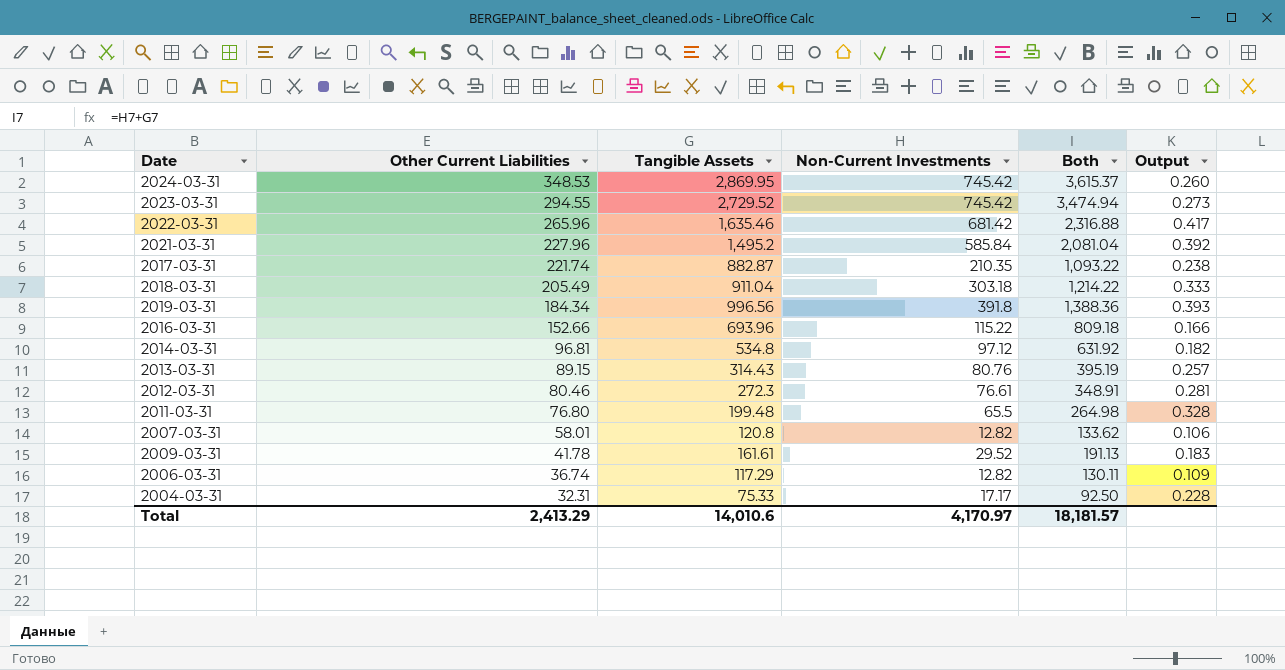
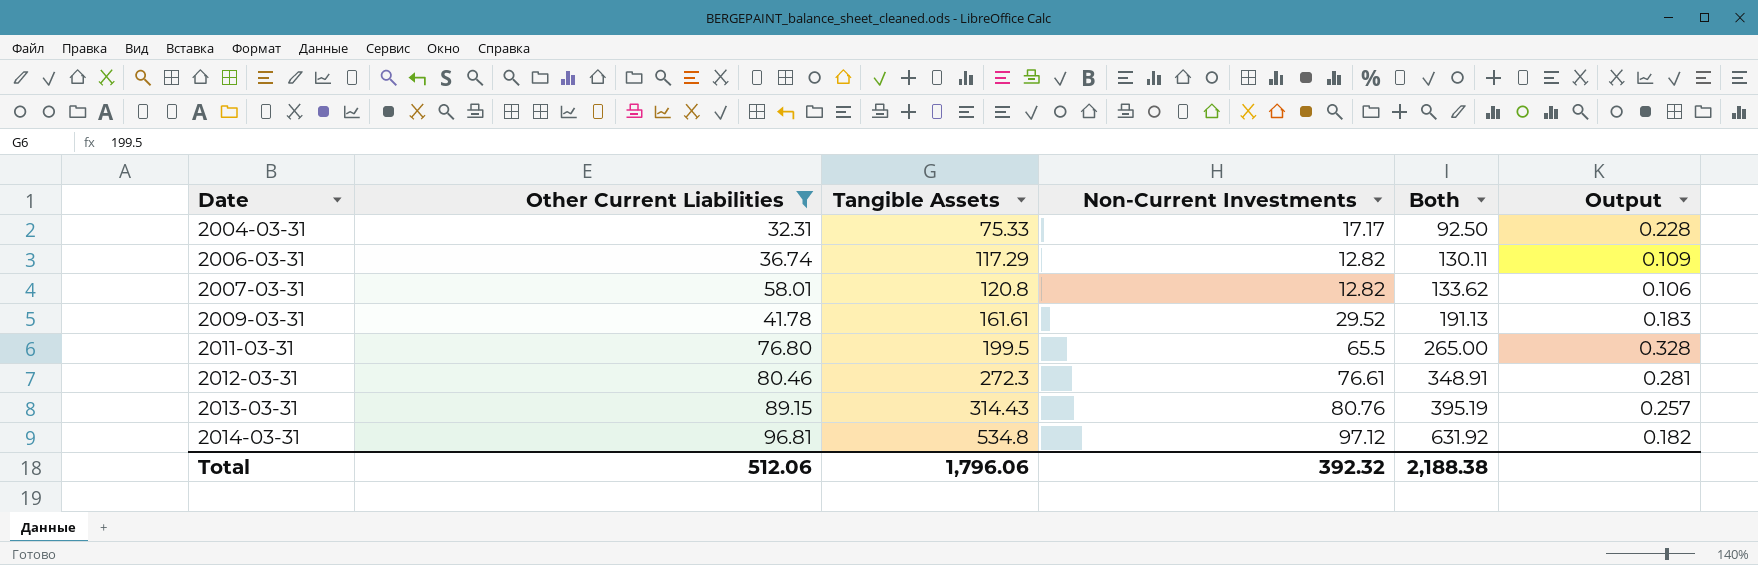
filter: none -> Other Current Liabilities <= 96.81
row order: Other Current Liabilities descending -> Date ascending
2011-03-31 | Tangible Assets: 199.48 -> 199.5
2011-03-31 | Both: 264.98 -> 265.00
Total | Other Current Liabilities: 2,413.29 -> 512.06
Total | Tangible Assets: 14,010.6 -> 1,796.06
Total | Non-Current Investments: 4,170.97 -> 392.32
Total | Both: 18,181.57 -> 2,188.38

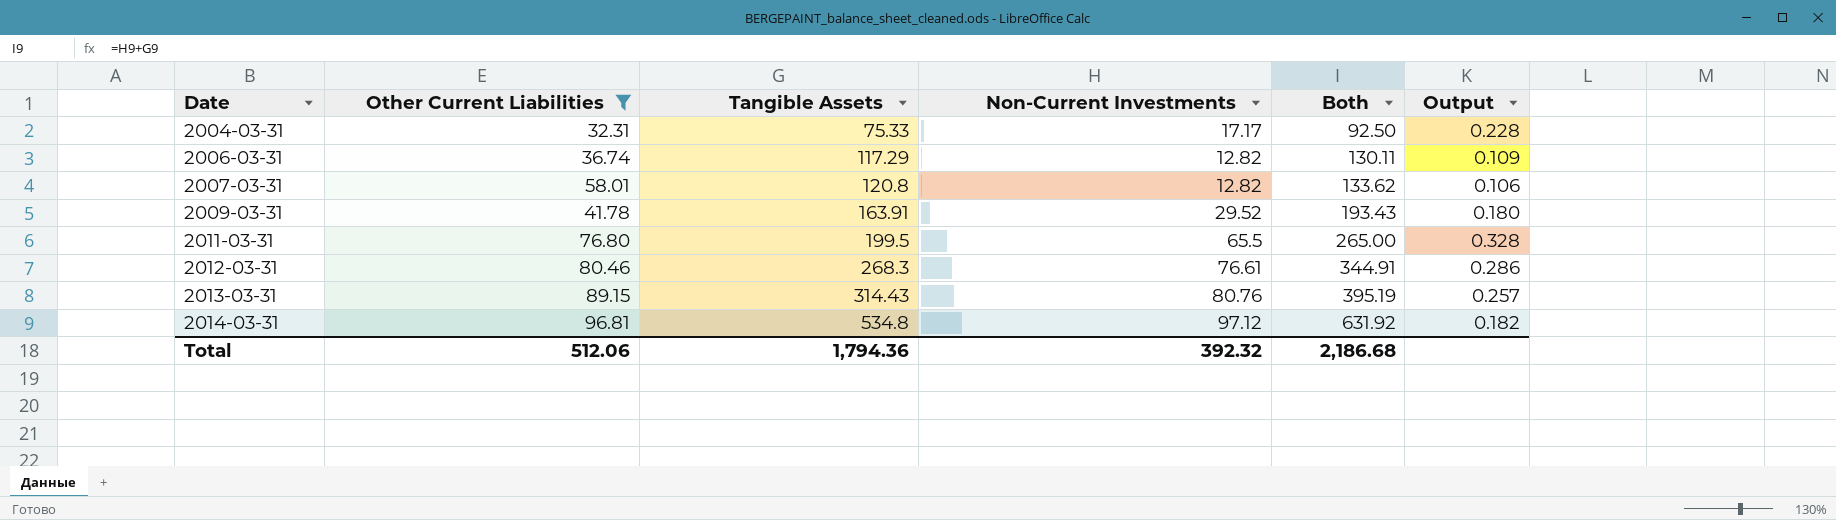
2009-03-31 | Tangible Assets: 161.61 -> 163.91
2009-03-31 | Both: 191.13 -> 193.43
2009-03-31 | Output: 0.183 -> 0.180
2012-03-31 | Tangible Assets: 272.3 -> 268.3
2012-03-31 | Both: 348.91 -> 344.91
2012-03-31 | Output: 0.281 -> 0.286
Total | Tangible Assets: 1,796.06 -> 1,794.36
Total | Both: 2,188.38 -> 2,186.68

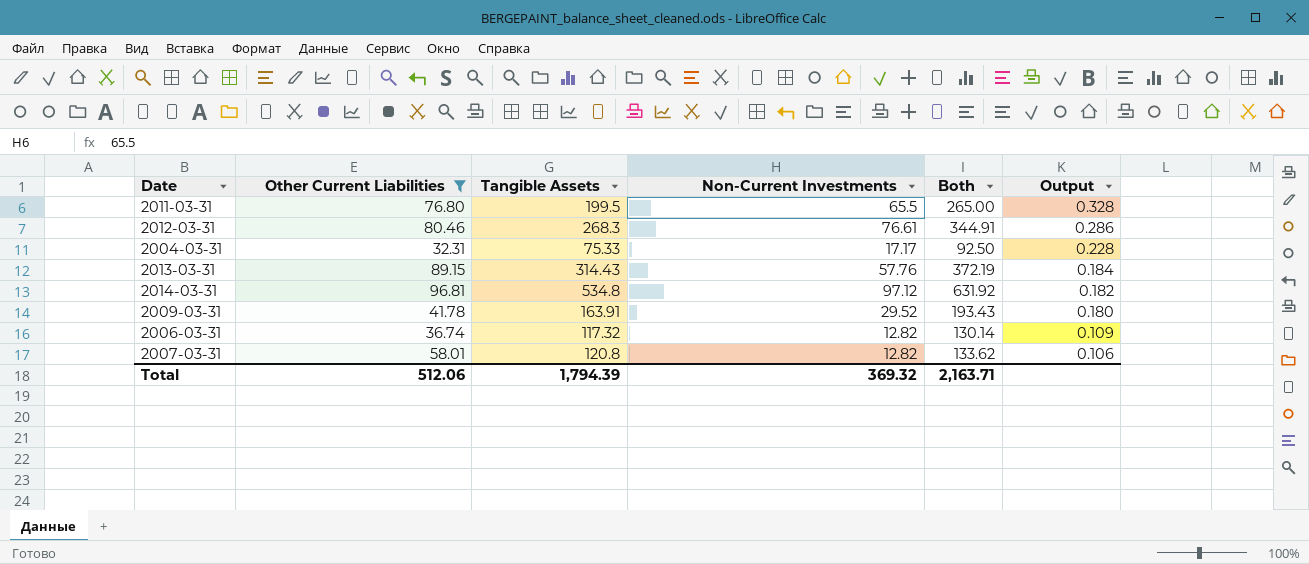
row order: Date ascending -> Output descending
2013-03-31 | Non-Current Investments: 80.76 -> 57.76
2013-03-31 | Both: 395.19 -> 372.19
2013-03-31 | Output: 0.257 -> 0.184
2006-03-31 | Tangible Assets: 117.29 -> 117.32
2006-03-31 | Both: 130.11 -> 130.14
Total | Tangible Assets: 1,794.36 -> 1,794.39
Total | Non-Current Investments: 392.32 -> 369.32
Total | Both: 2,186.68 -> 2,163.71

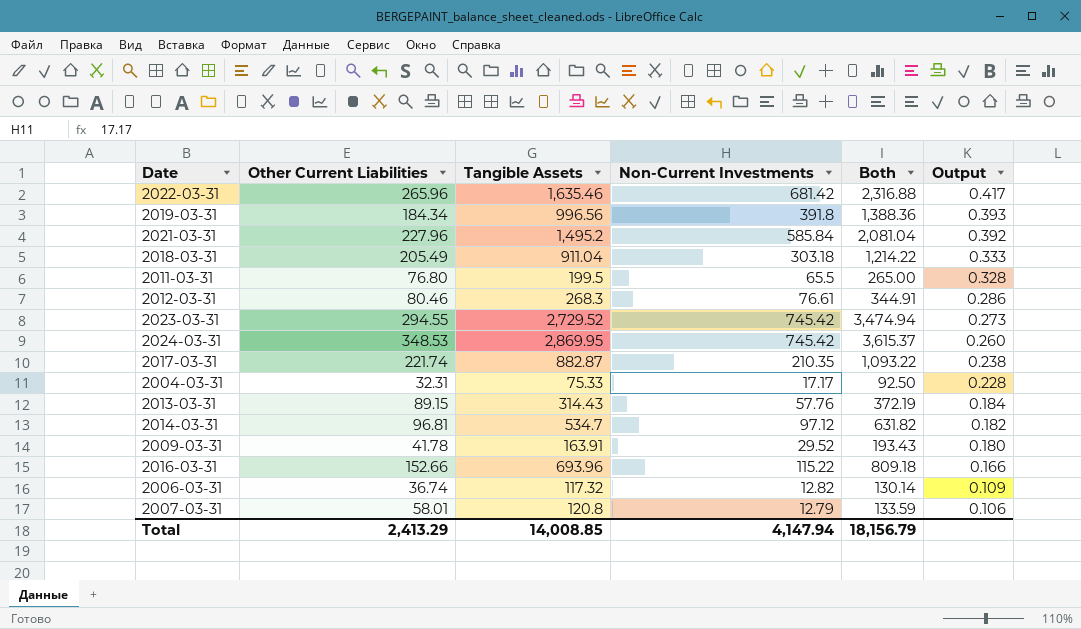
filter: Other Current Liabilities <= 96.81 -> none
2014-03-31 | Tangible Assets: 534.8 -> 534.7
2014-03-31 | Both: 631.92 -> 631.82
2007-03-31 | Non-Current Investments: 12.82 -> 12.79
2007-03-31 | Both: 133.62 -> 133.59
Total | Other Current Liabilities: 512.06 -> 2,413.29
Total | Tangible Assets: 1,794.39 -> 14,008.85
Total | Non-Current Investments: 369.32 -> 4,147.94
Total | Both: 2,163.71 -> 18,156.79

